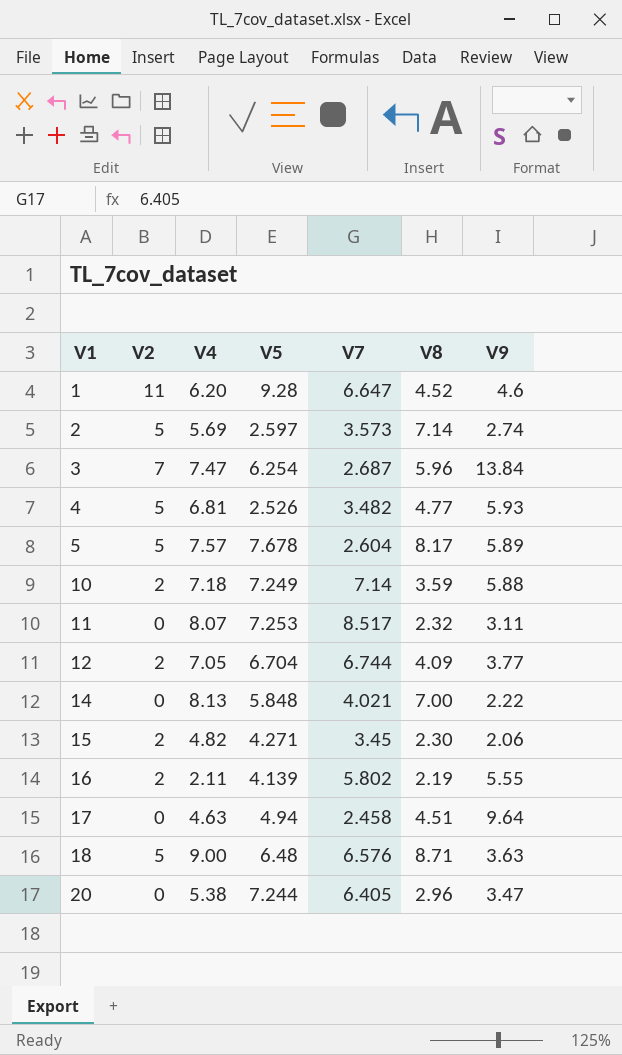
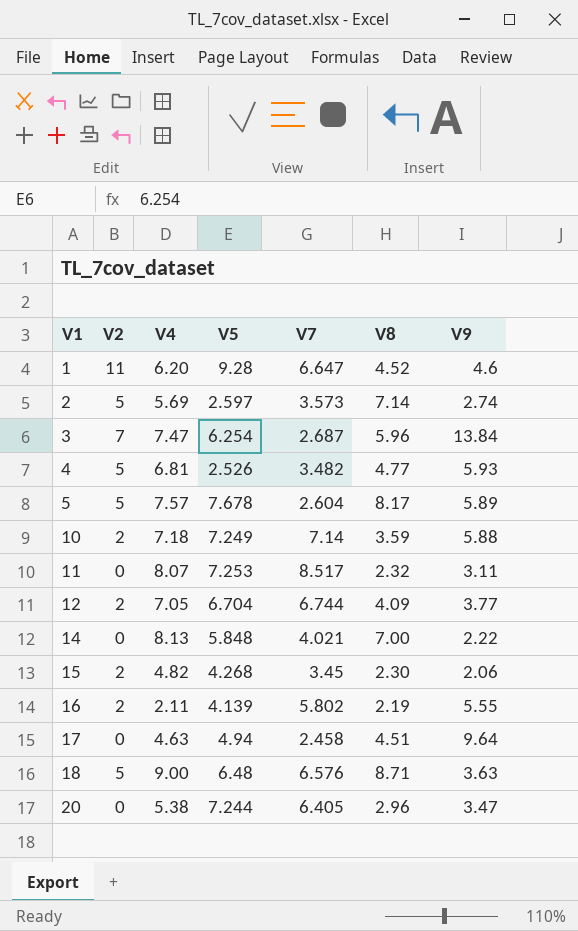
15 | V5: 4.271 -> 4.268

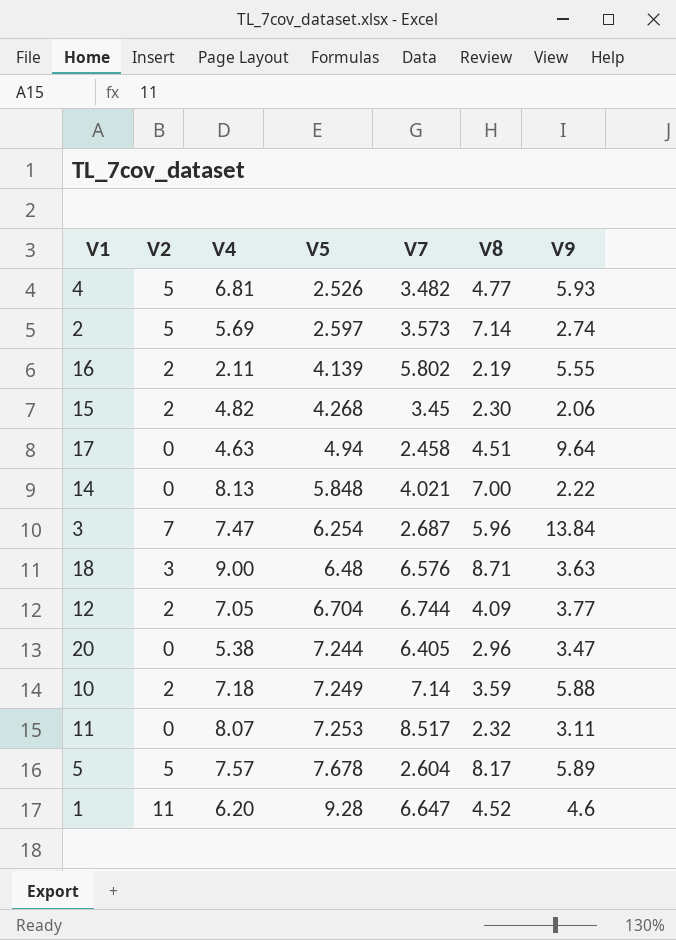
row order: V1 ascending -> V5 ascending
18 | V2: 5 -> 3

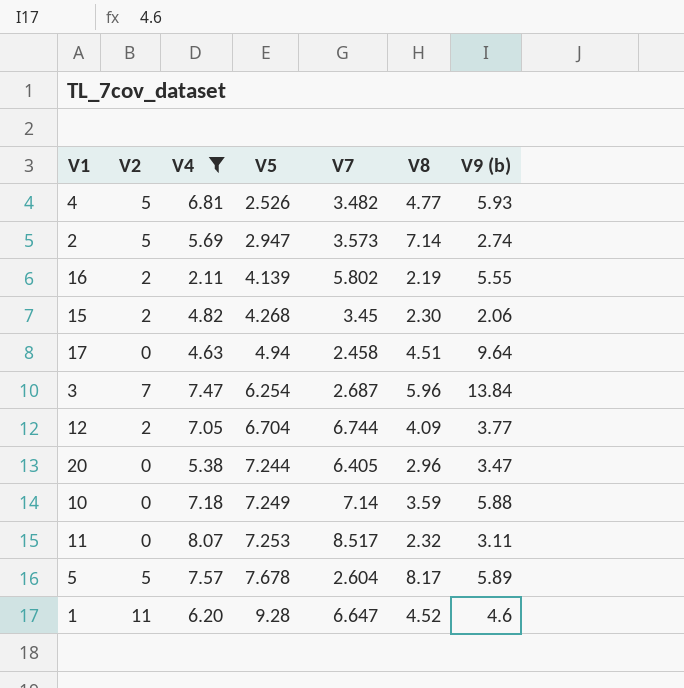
filter: none -> V4 <= 8.07
column name: V9 -> V9 (b)
2 | V5: 2.597 -> 2.947
10 | V2: 2 -> 0

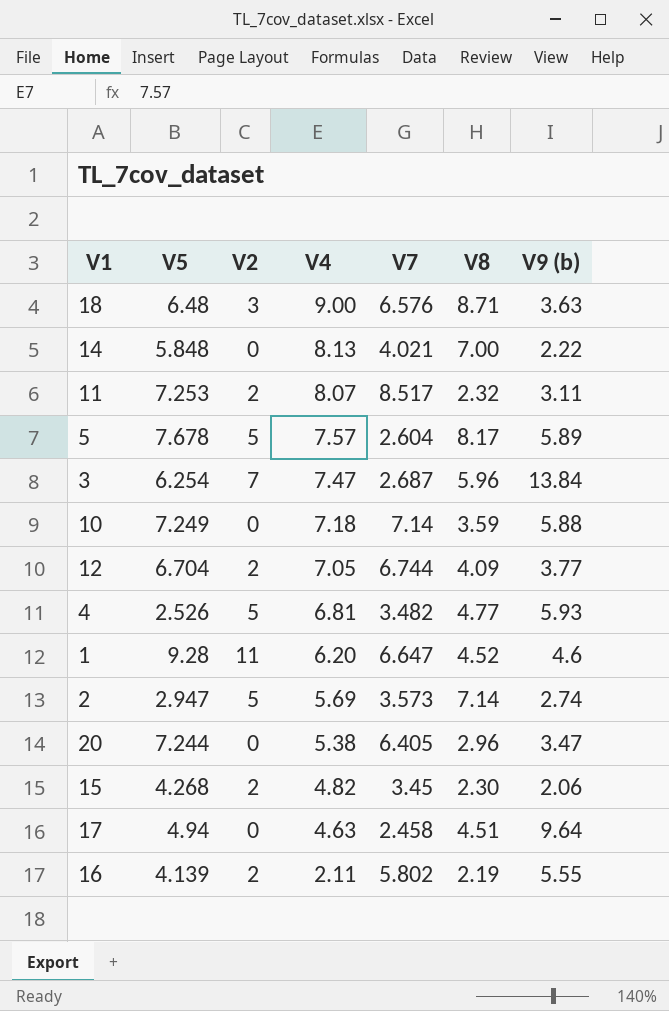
filter: V4 <= 8.07 -> none
row order: V5 ascending -> V4 descending
column V5 | position: 4 -> 2
11 | V2: 0 -> 2

